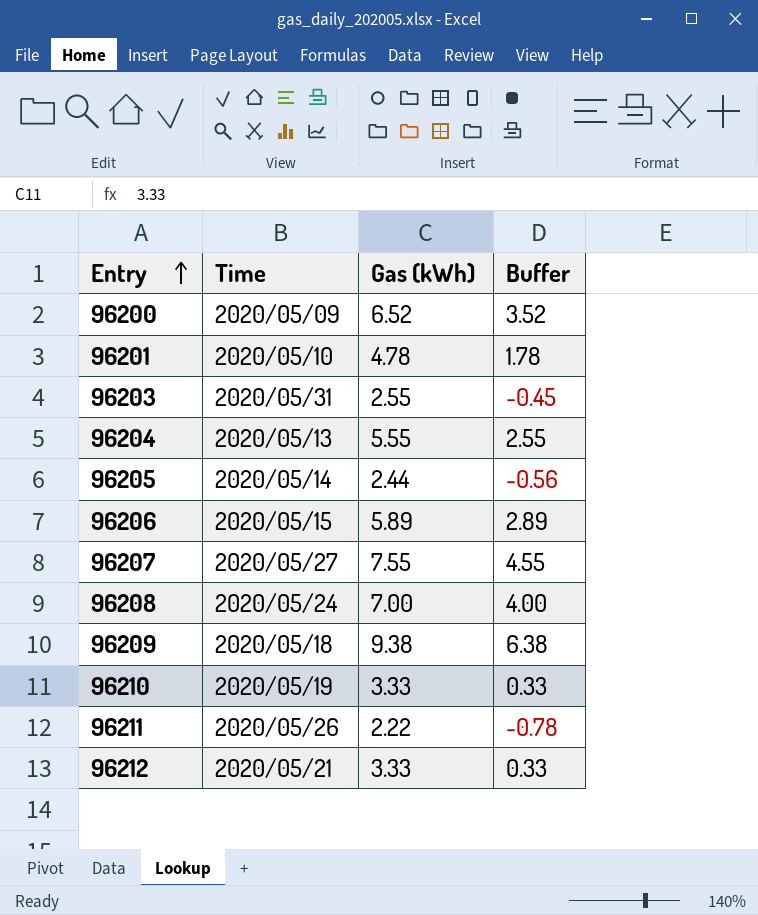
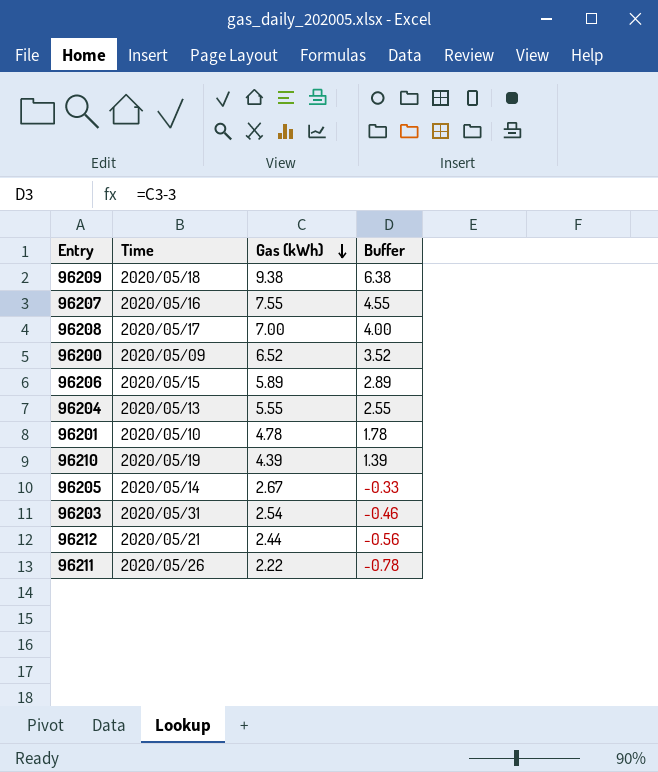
row order: Entry ascending -> Gas (kWh) descending
96207 | Time: 2020/05/27 -> 2020/05/16
96208 | Time: 2020/05/24 -> 2020/05/17
96210 | Gas (kWh): 3.33 -> 4.39
96210 | Buffer: 0.33 -> 1.39
96205 | Gas (kWh): 2.44 -> 2.67
96205 | Buffer: -0.56 -> -0.33
96203 | Gas (kWh): 2.55 -> 2.54
96203 | Buffer: -0.45 -> -0.46
96212 | Gas (kWh): 3.33 -> 2.44
96212 | Buffer: 0.33 -> -0.56

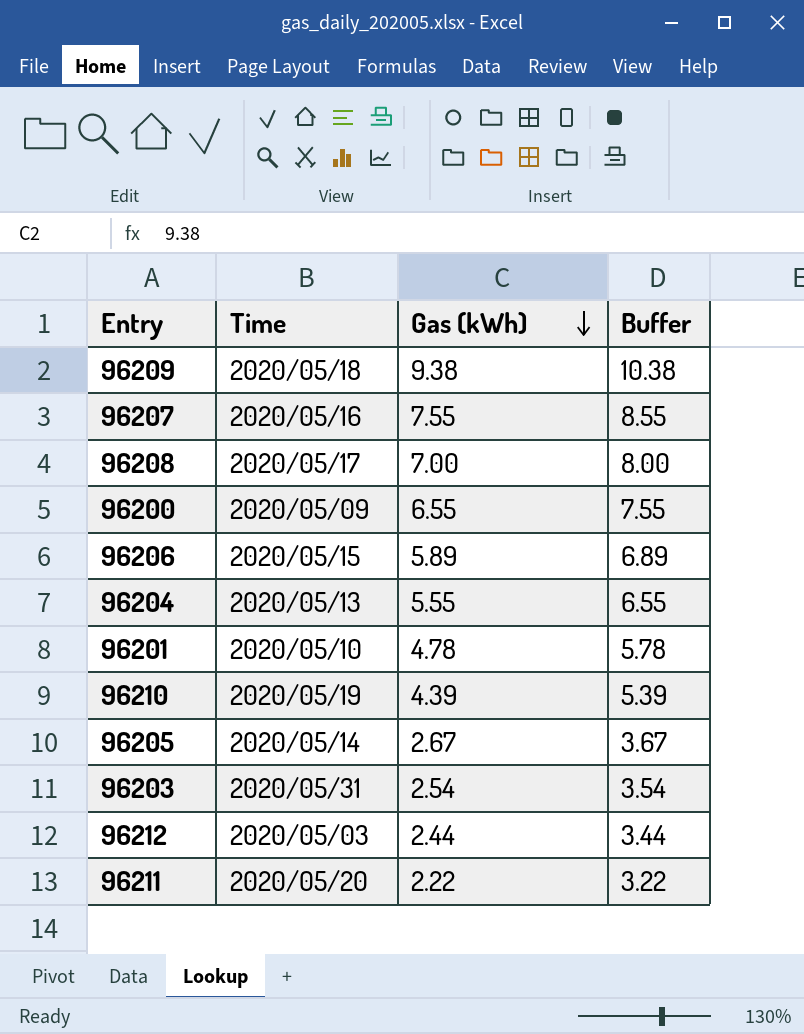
column Buffer | formula: [Gas (kWh)] - 3 -> [Gas (kWh)] + 1
96200 | Gas (kWh): 6.52 -> 6.55
96212 | Time: 2020/05/21 -> 2020/05/03
96211 | Time: 2020/05/26 -> 2020/05/20

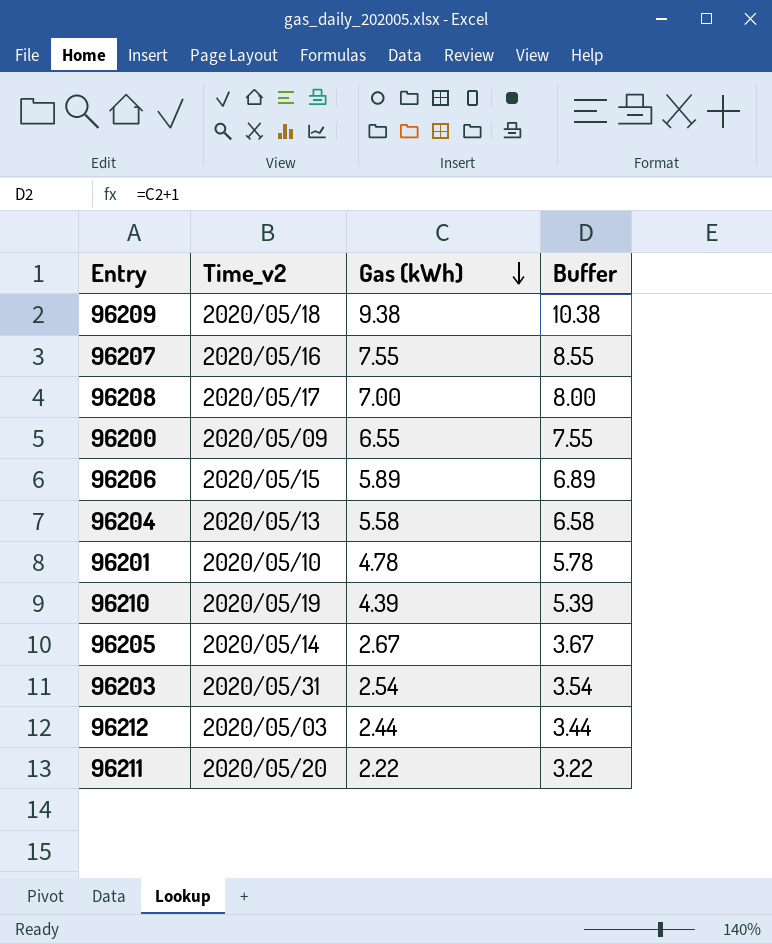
column name: Time -> Time_v2
96204 | Gas (kWh): 5.55 -> 5.58
96204 | Buffer: 6.55 -> 6.58

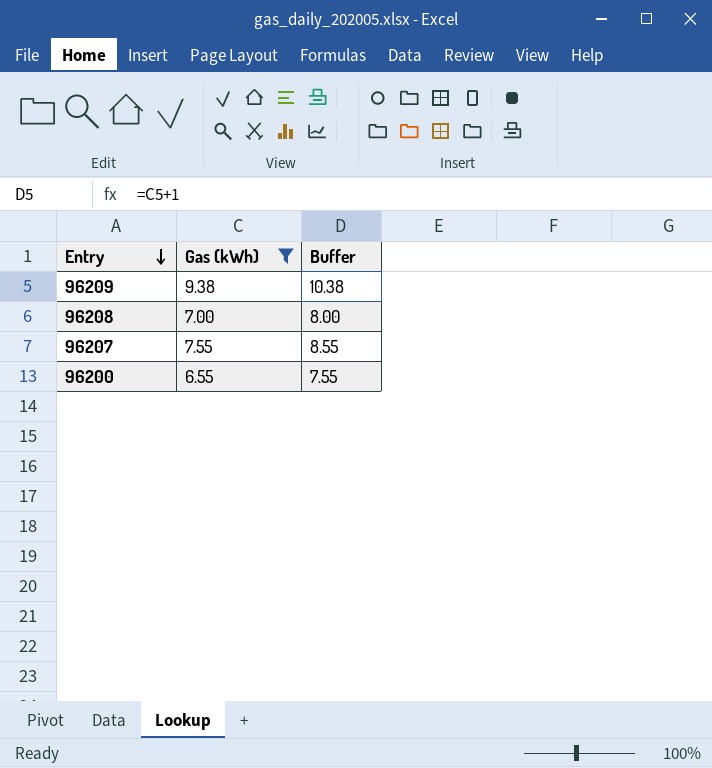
filter: none -> Gas (kWh) >= 6.55
row order: Gas (kWh) descending -> Entry descending
column Time_v2 | position: 2 -> none

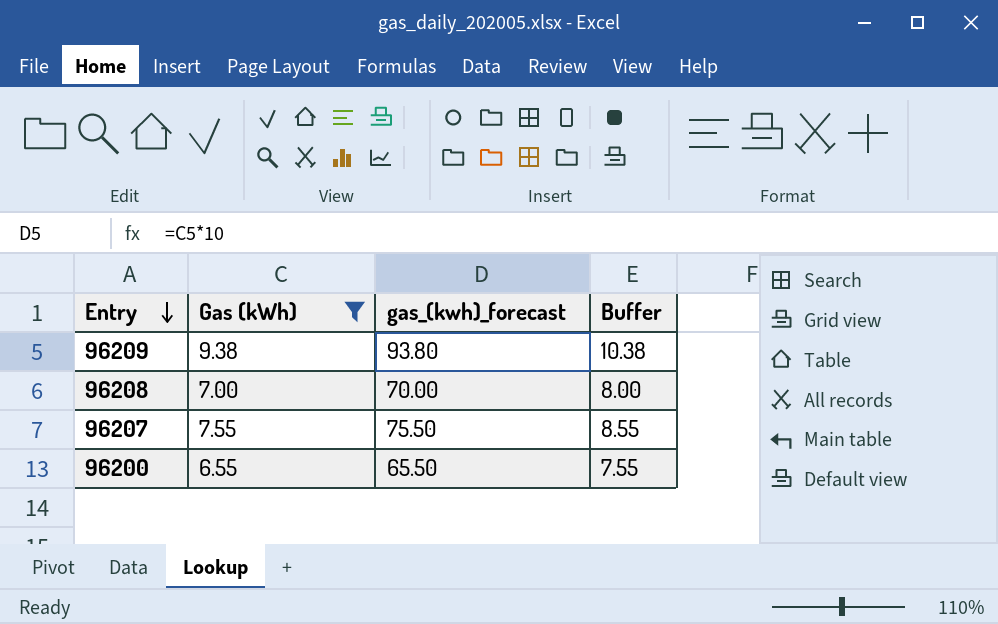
column gas_(kwh)_forecast | formula: none -> [Gas (kWh)] * 10

